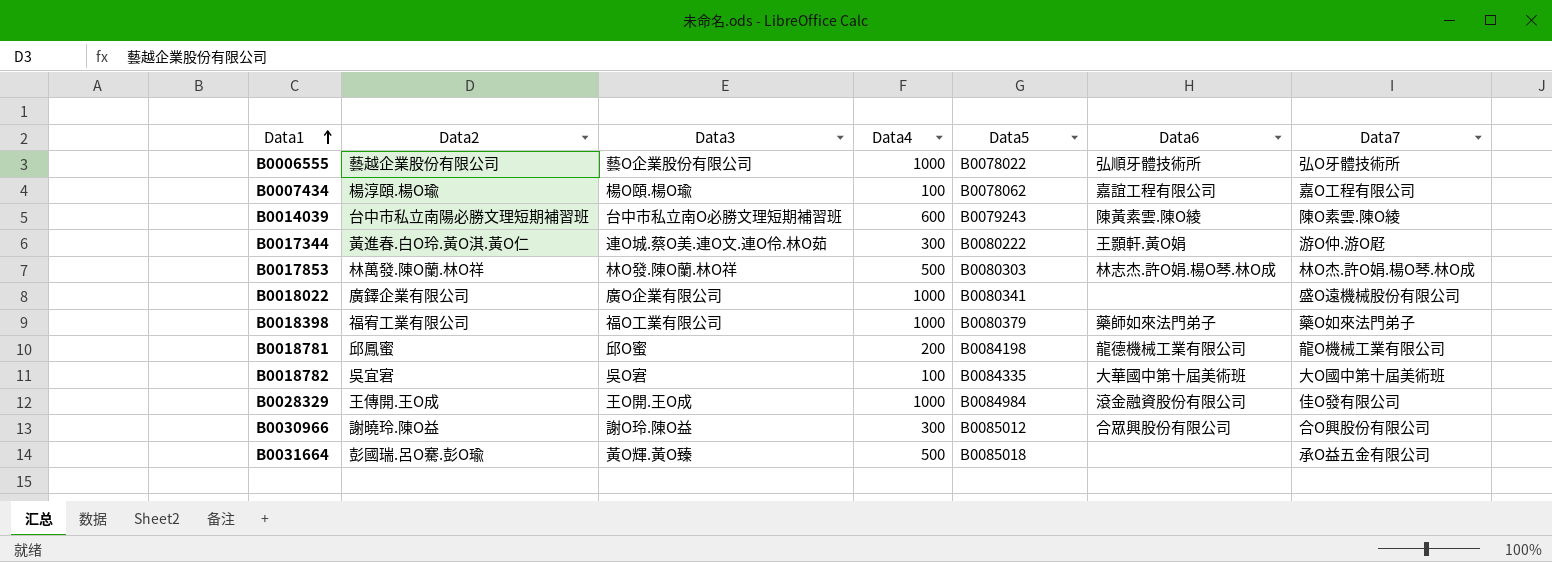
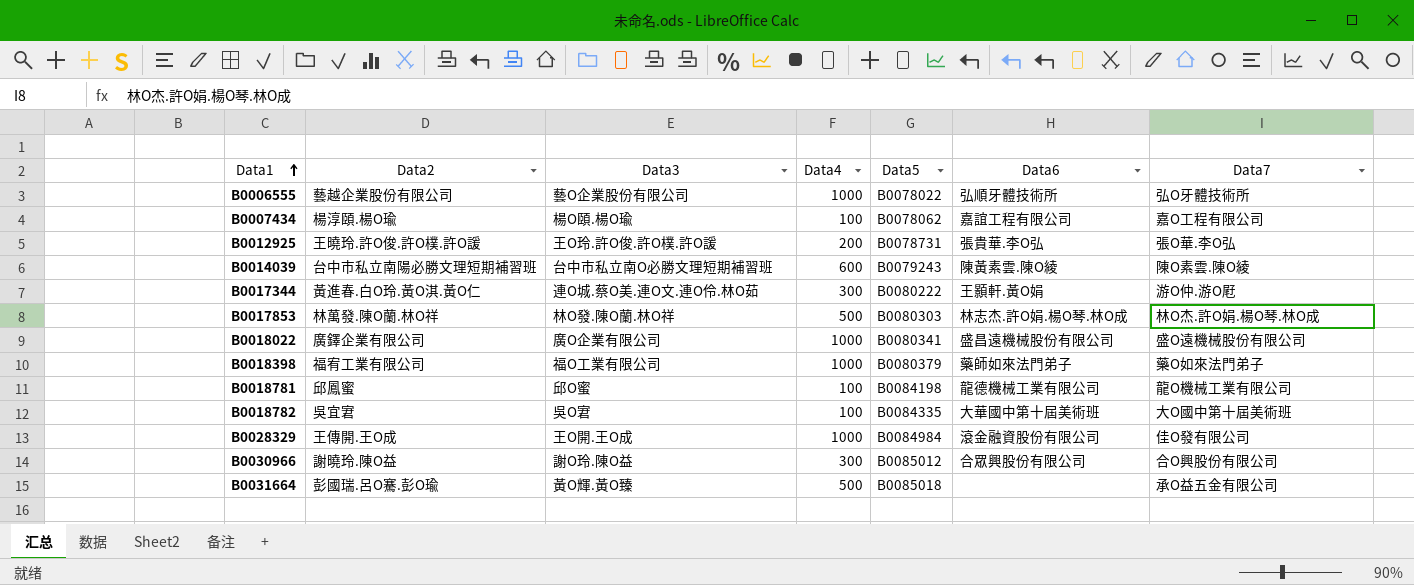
row B0012925: none -> 王曉玲.許O俊.許O樸.許O諼 | 王O玲.許O俊.許O樸.許O諼 | 200 | B0078731 | 張貴華.李O弘 | 張O華.李O弘
B0018022 | Data6: none -> 盛昌遠機械股份有限公司
B0018781 | Data4: 200 -> 100

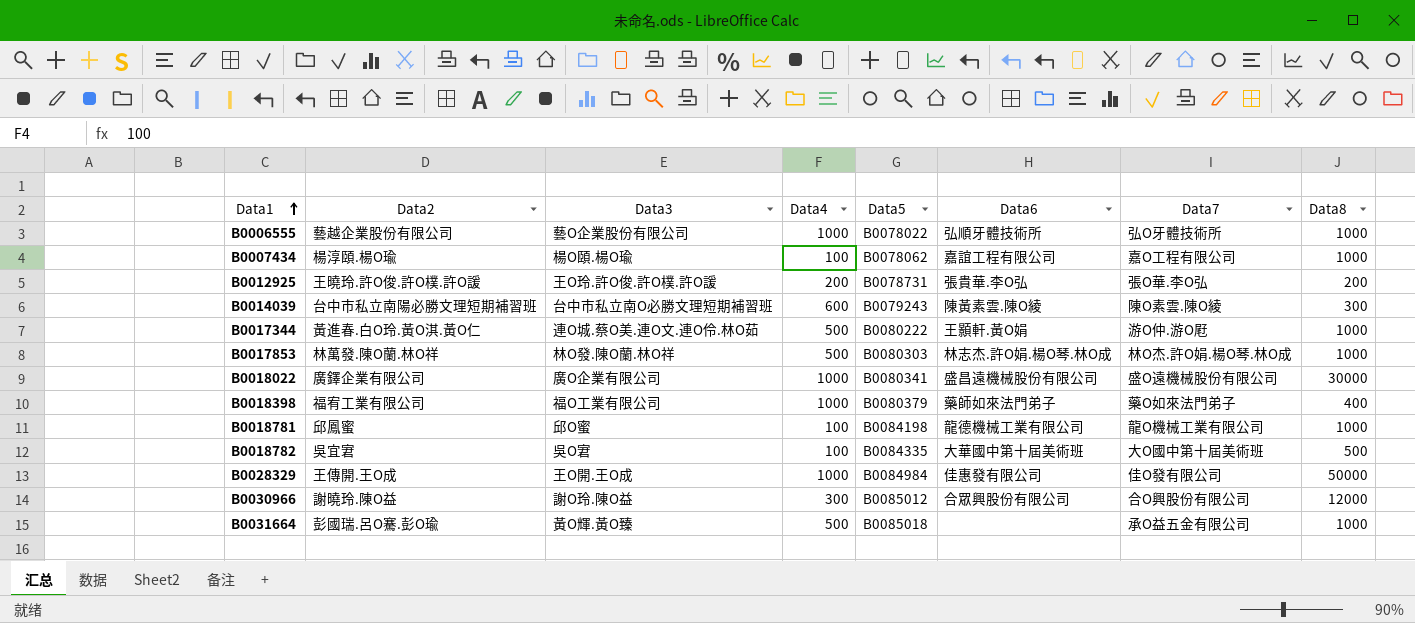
column Data8 | position: none -> 8
B0017344 | Data4: 300 -> 500
B0028329 | Data6: 滾金融資股份有限公司 -> 佳惠發有限公司

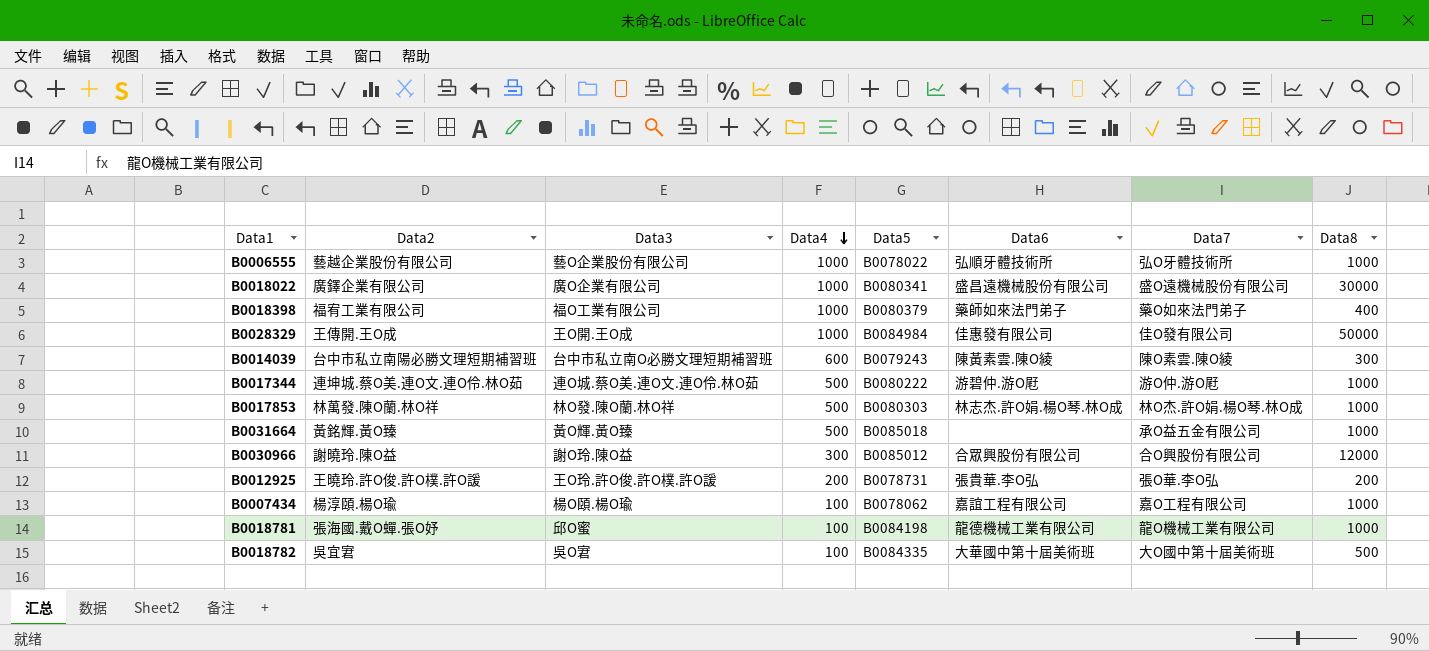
row order: Data1 ascending -> Data4 descending
B0017344 | Data2: 黃進春.白O玲.黃O淇.黃O仁 -> 連坤城.蔡O美.連O文.連O伶.林O茹
B0017344 | Data6: 王顥軒.黃O娟 -> 游碧仲.游O屘
B0031664 | Data2: 彭國瑞.呂O騫.彭O瑜 -> 黃銘輝.黃O臻
B0018781 | Data2: 邱鳳蜜 -> 張海國.戴O蟬.張O妤

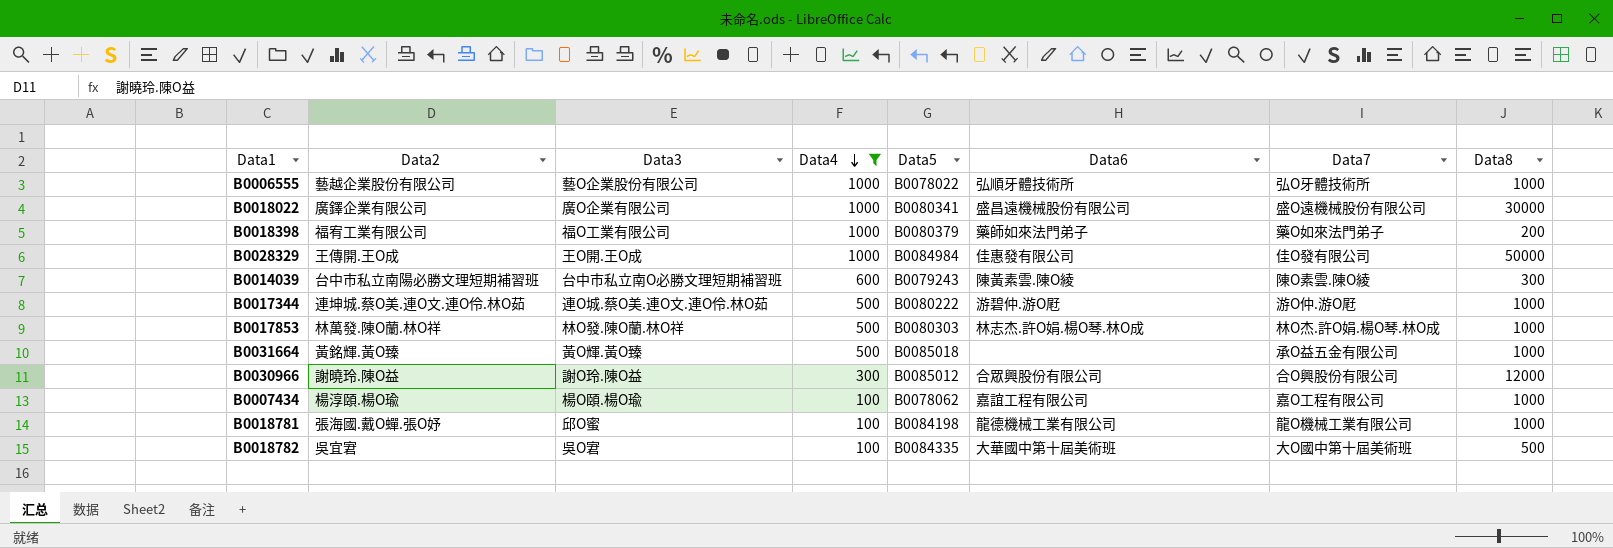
filter: none -> Data4 != 200
B0018398 | Data8: 400 -> 200

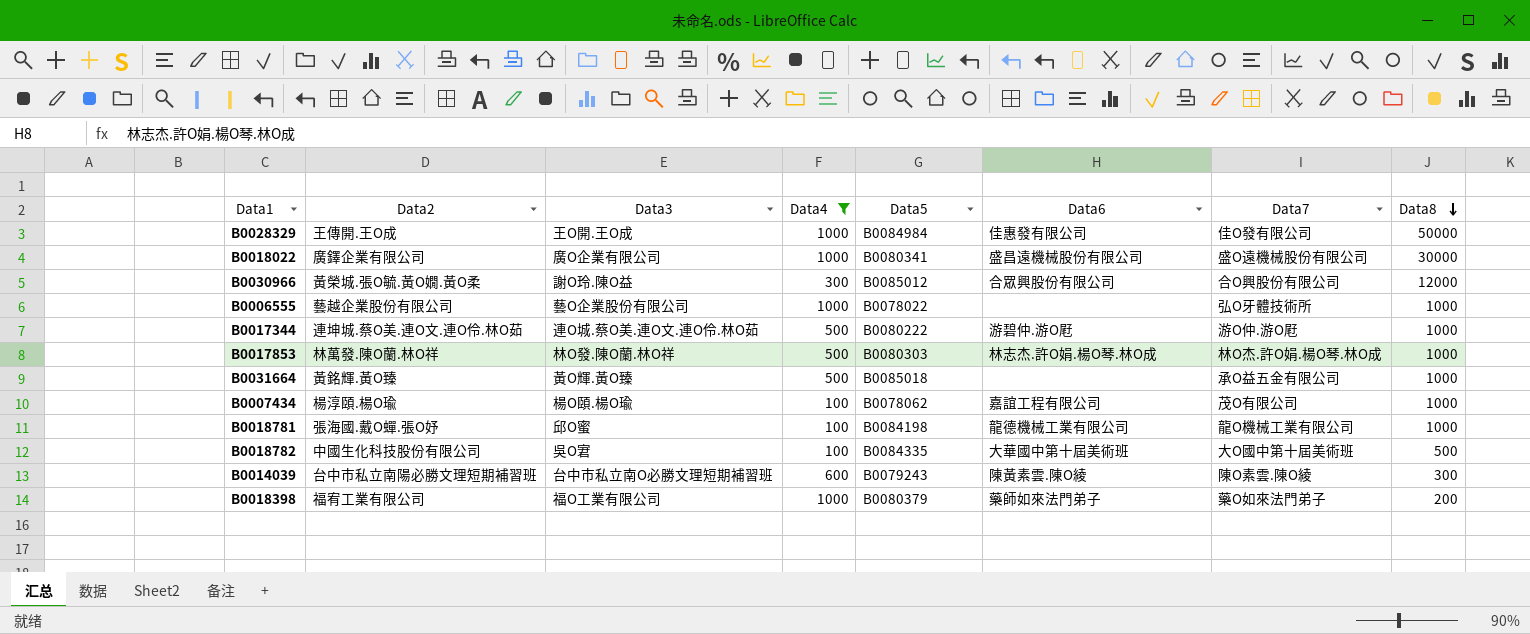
row order: Data4 descending -> Data8 descending
B0030966 | Data2: 謝曉玲.陳O益 -> 黃榮城.張O毓.黃O嫺.黃O柔
B0006555 | Data6: 弘順牙體技術所 -> none
B0007434 | Data7: 嘉O工程有限公司 -> 茂O有限公司
B0018782 | Data2: 吳宜宭 -> 中國生化科技股份有限公司

